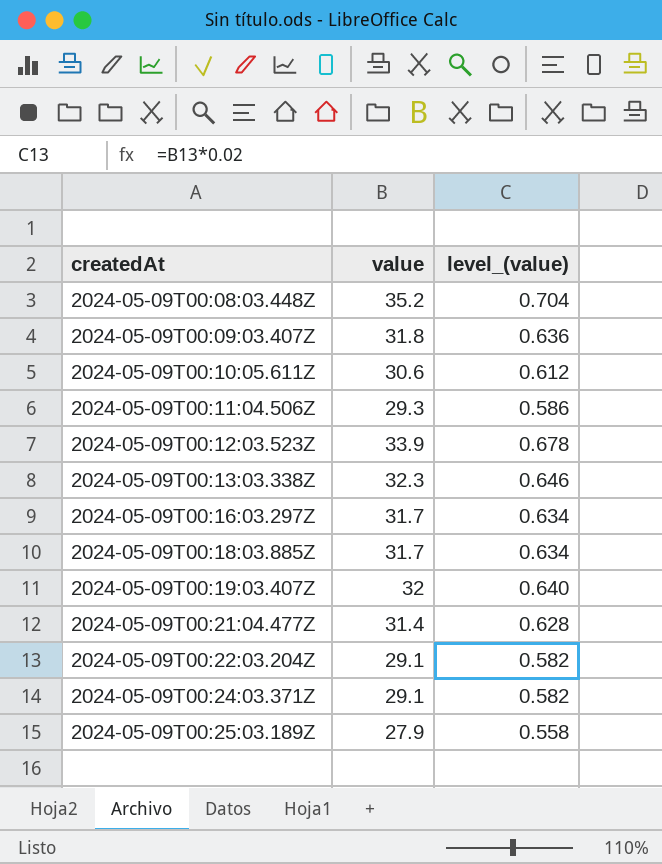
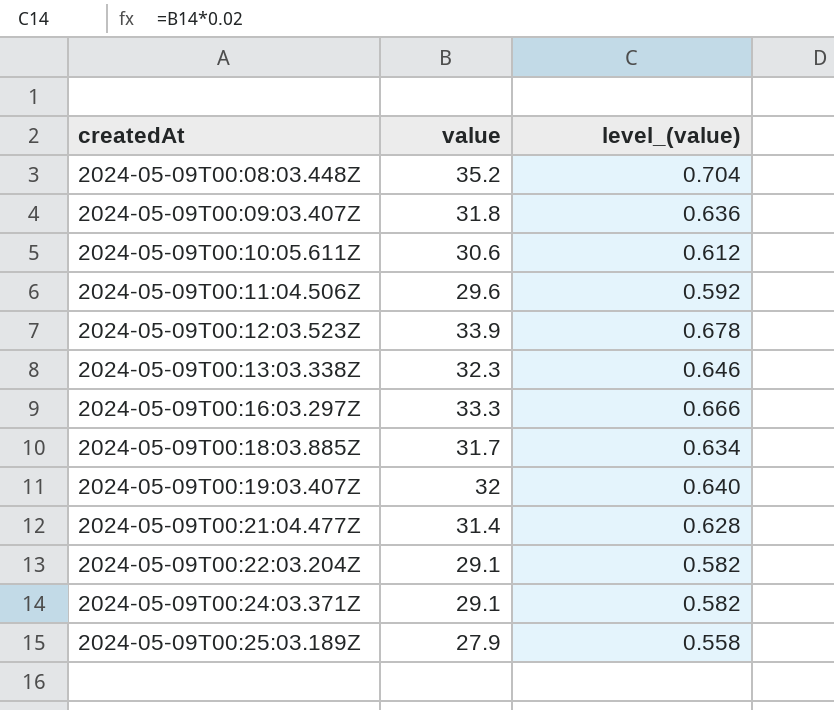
2024-05-09T00:11:04.506Z | value: 29.3 -> 29.6
2024-05-09T00:11:04.506Z | level_(value): 0.586 -> 0.592
2024-05-09T00:16:03.297Z | value: 31.7 -> 33.3
2024-05-09T00:16:03.297Z | level_(value): 0.634 -> 0.666

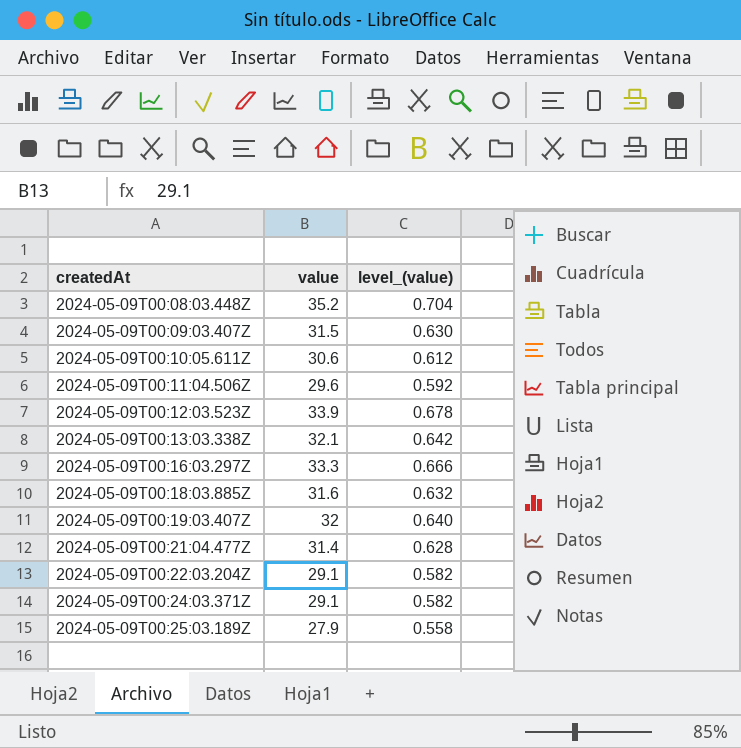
2024-05-09T00:09:03.407Z | value: 31.8 -> 31.5
2024-05-09T00:09:03.407Z | level_(value): 0.636 -> 0.630
2024-05-09T00:13:03.338Z | value: 32.3 -> 32.1
2024-05-09T00:13:03.338Z | level_(value): 0.646 -> 0.642
2024-05-09T00:18:03.885Z | value: 31.7 -> 31.6
2024-05-09T00:18:03.885Z | level_(value): 0.634 -> 0.632

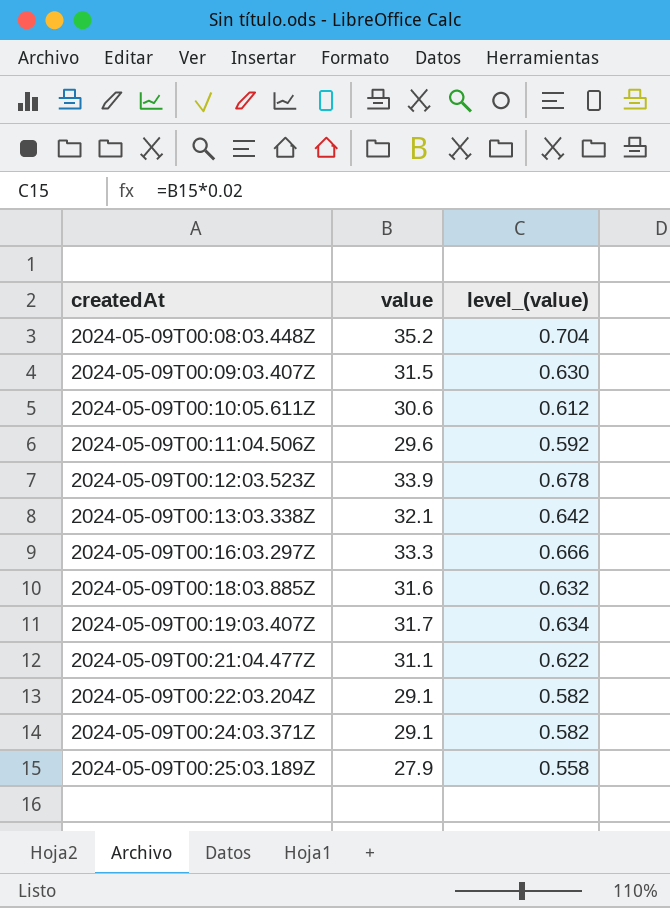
2024-05-09T00:19:03.407Z | value: 32 -> 31.7
2024-05-09T00:19:03.407Z | level_(value): 0.640 -> 0.634
2024-05-09T00:21:04.477Z | value: 31.4 -> 31.1
2024-05-09T00:21:04.477Z | level_(value): 0.628 -> 0.622

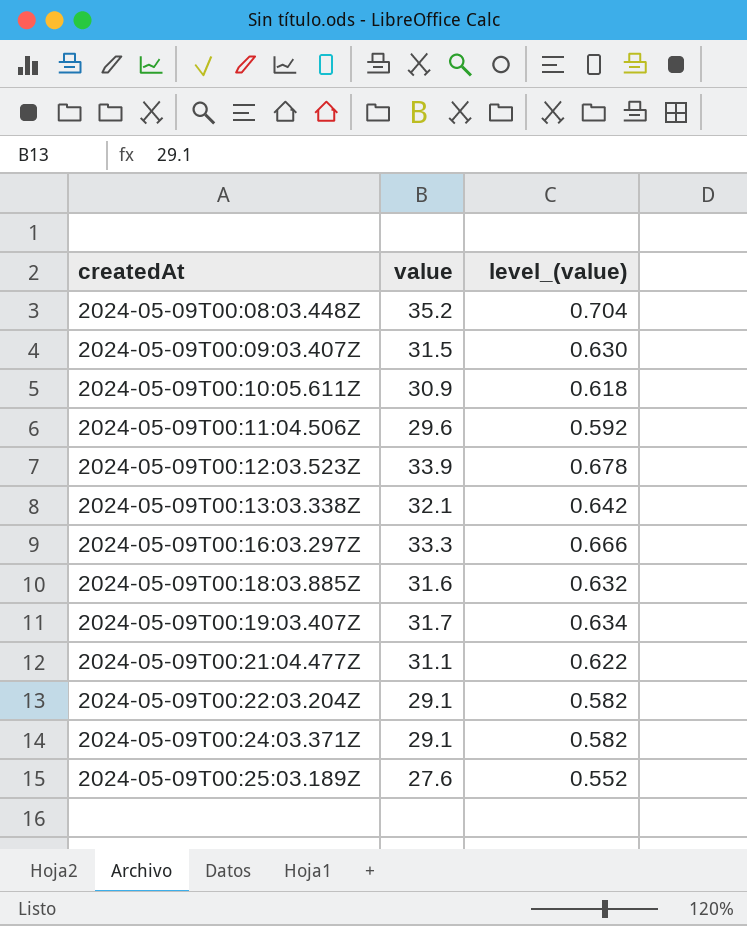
2024-05-09T00:10:05.611Z | value: 30.6 -> 30.9
2024-05-09T00:10:05.611Z | level_(value): 0.612 -> 0.618
2024-05-09T00:25:03.189Z | value: 27.9 -> 27.6
2024-05-09T00:25:03.189Z | level_(value): 0.558 -> 0.552

